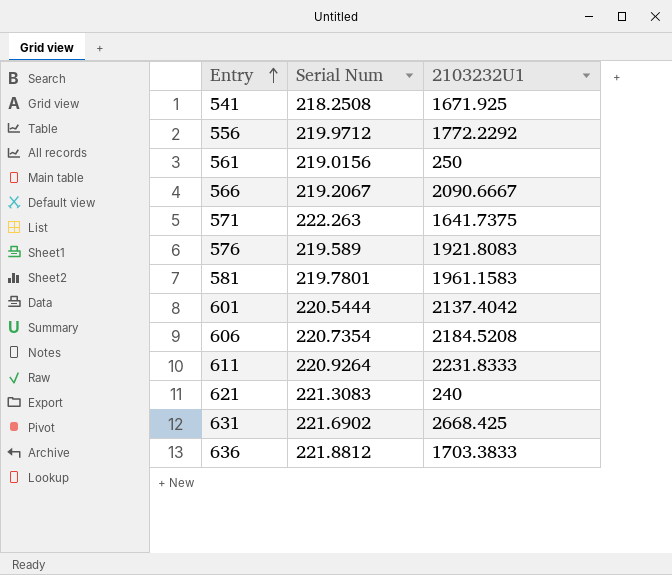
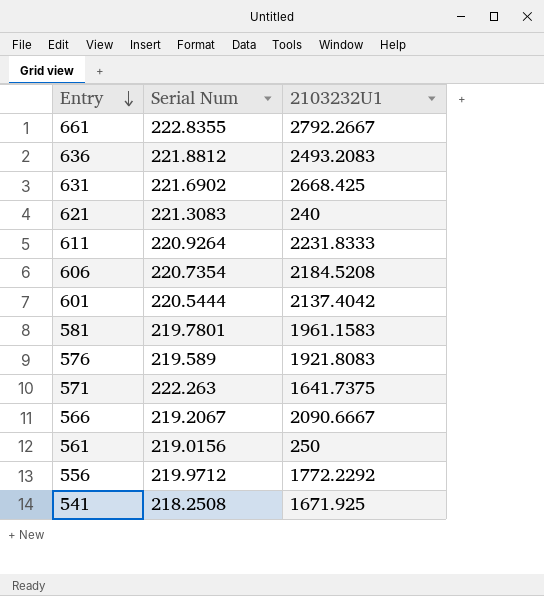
row order: Entry ascending -> Entry descending
row 661: none -> 222.8355 | 2792.2667
636 | 2103232U1: 1703.3833 -> 2493.2083

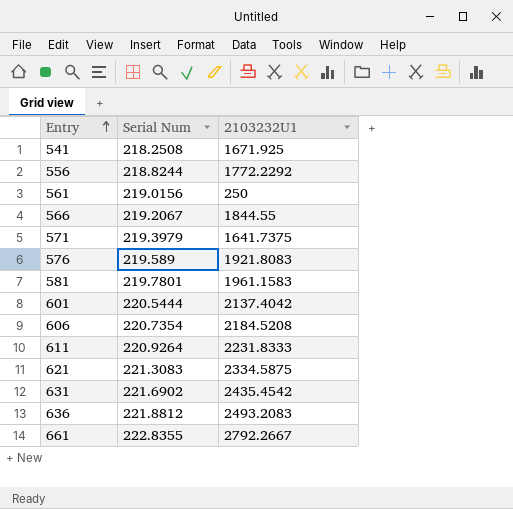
row order: Entry descending -> Entry ascending
556 | Serial Num: 219.9712 -> 218.8244
566 | 2103232U1: 2090.6667 -> 1844.55
571 | Serial Num: 222.263 -> 219.3979
621 | 2103232U1: 240 -> 2334.5875
631 | 2103232U1: 2668.425 -> 2435.4542

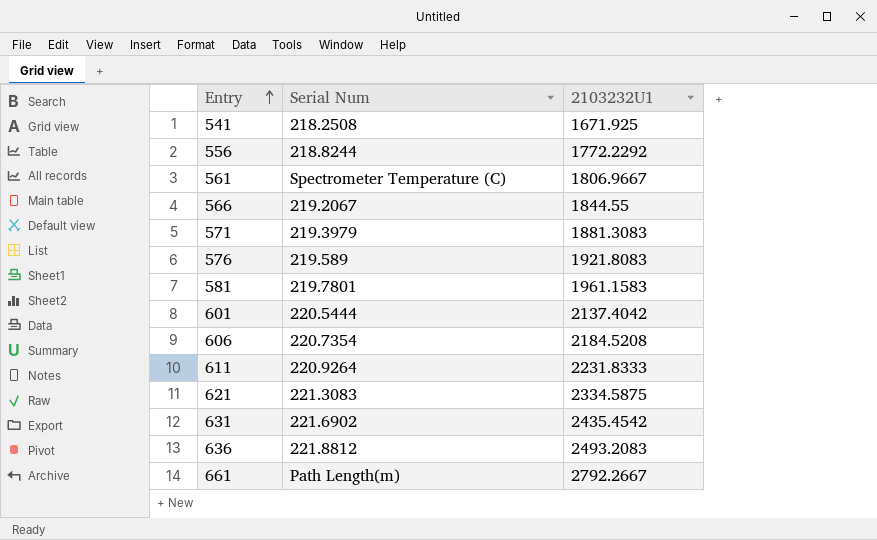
561 | Serial Num: 219.0156 -> Spectrometer Temperature (C)
561 | 2103232U1: 250 -> 1806.9667
571 | 2103232U1: 1641.7375 -> 1881.3083
661 | Serial Num: 222.8355 -> Path Length(m)

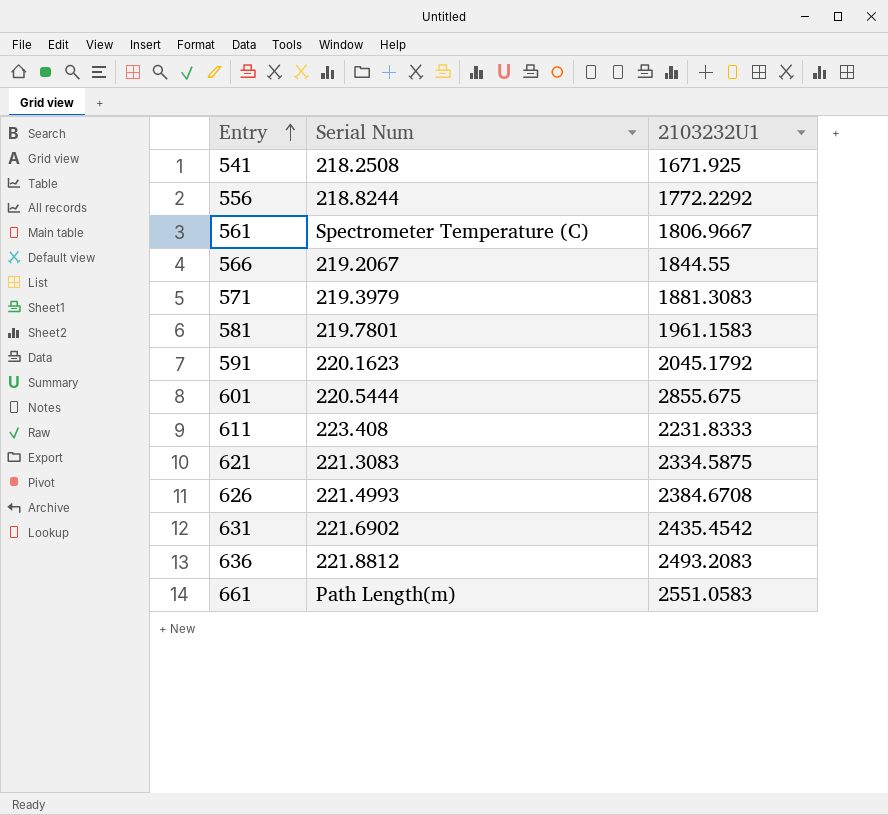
row 576: 219.589 | 1921.8083 -> none
row 606: 220.7354 | 2184.5208 -> none
row 591: none -> 220.1623 | 2045.1792
601 | 2103232U1: 2137.4042 -> 2855.675
611 | Serial Num: 220.9264 -> 223.408
row 626: none -> 221.4993 | 2384.6708
661 | 2103232U1: 2792.2667 -> 2551.0583

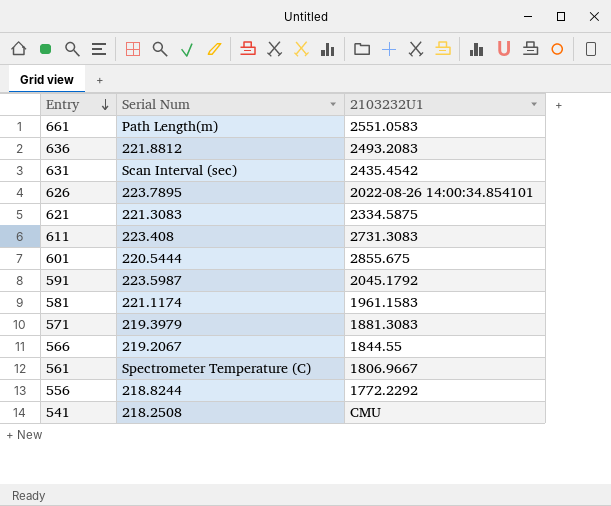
row order: Entry ascending -> Entry descending
631 | Serial Num: 221.6902 -> Scan Interval (sec)
626 | Serial Num: 221.4993 -> 223.7895
626 | 2103232U1: 2384.6708 -> 2022-08-26 14:00:34.854101
611 | 2103232U1: 2231.8333 -> 2731.3083
591 | Serial Num: 220.1623 -> 223.5987
581 | Serial Num: 219.7801 -> 221.1174
541 | 2103232U1: 1671.925 -> CMU

